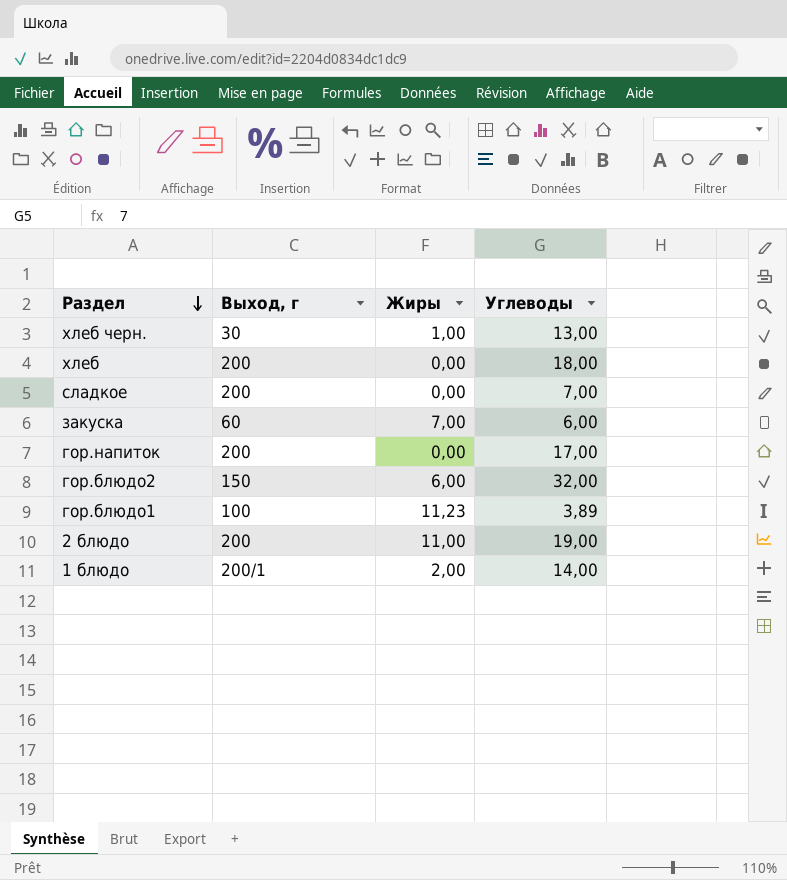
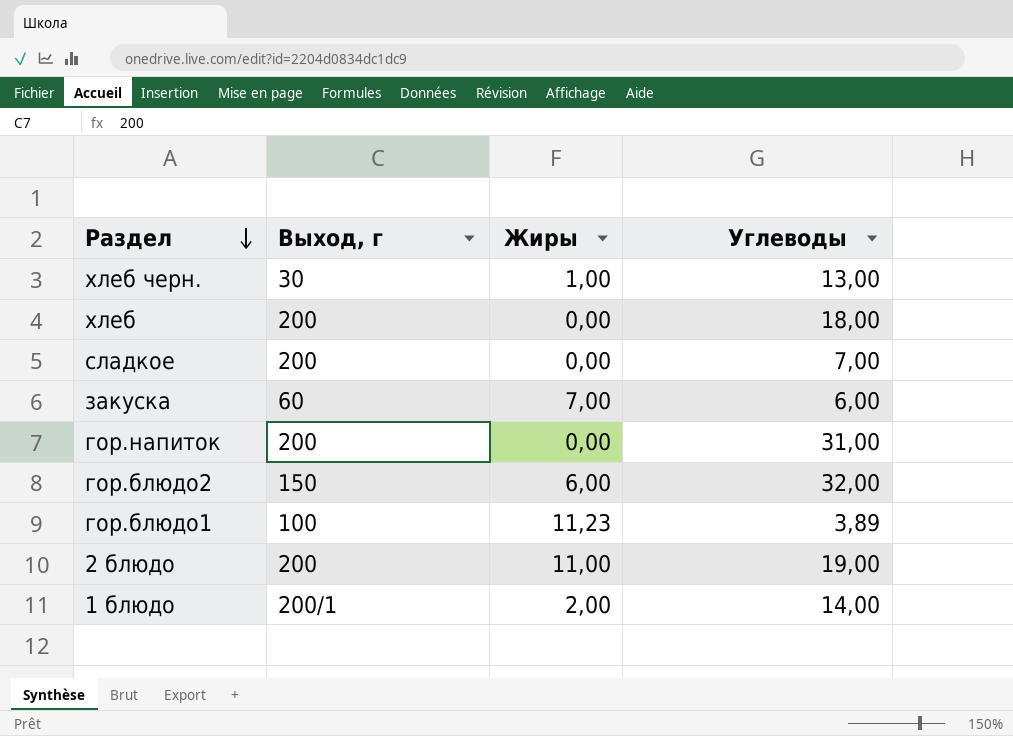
гор.напиток | Углеводы: 17,00 -> 31,00

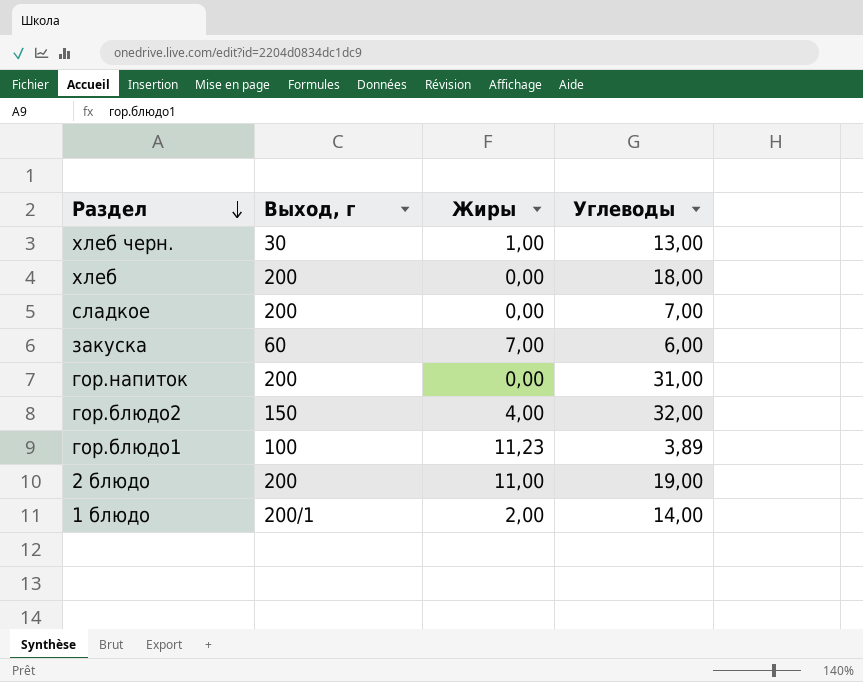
гор.блюдо2 | Жиры: 6,00 -> 4,00

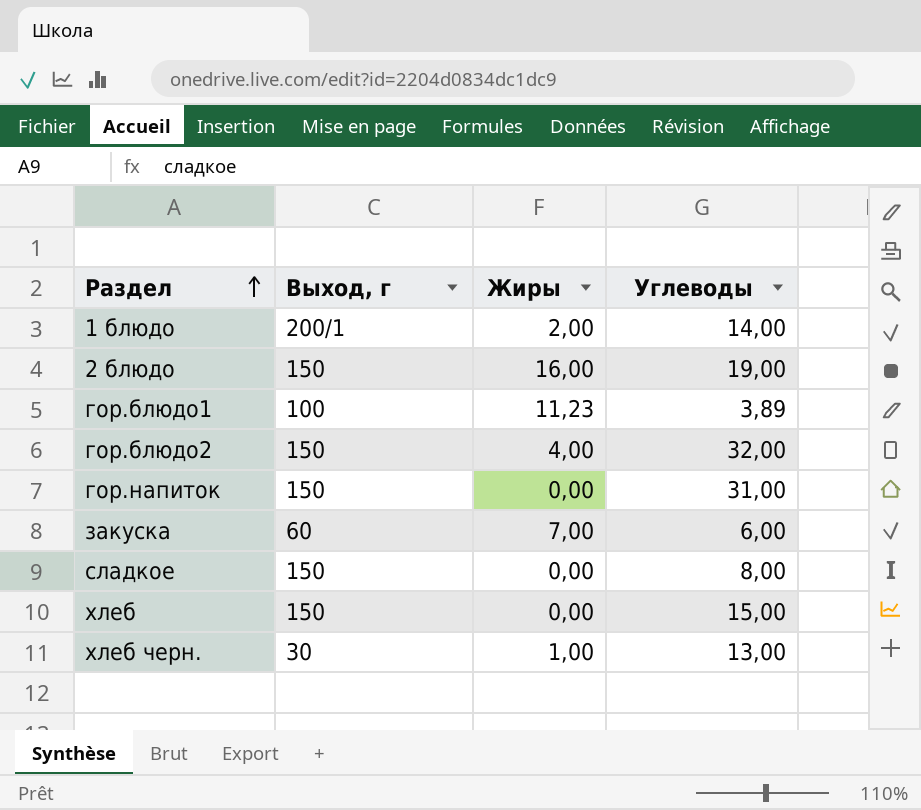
row order: Раздел descending -> Раздел ascending
2 блюдо | Выход, г: 200 -> 150
2 блюдо | Жиры: 11,00 -> 16,00
гор.напиток | Выход, г: 200 -> 150
сладкое | Выход, г: 200 -> 150
сладкое | Углеводы: 7,00 -> 8,00
хлеб | Выход, г: 200 -> 150
хлеб | Углеводы: 18,00 -> 15,00

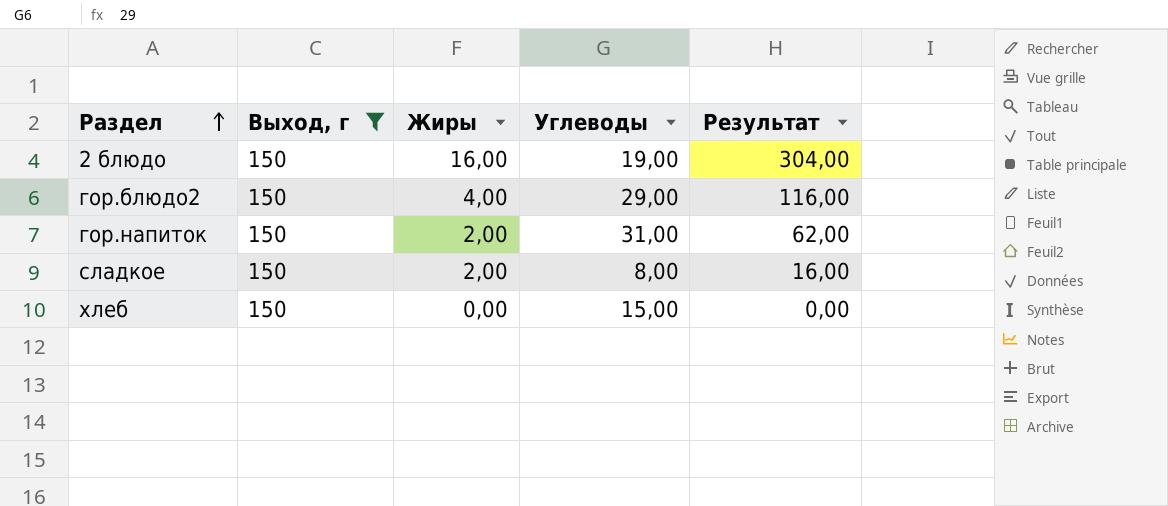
filter: none -> Выход, г = 150
column Результат | formula: none -> [Жиры] * [Углеводы]
гор.блюдо2 | Углеводы: 32,00 -> 29,00
гор.напиток | Жиры: 0,00 -> 2,00
сладкое | Жиры: 0,00 -> 2,00

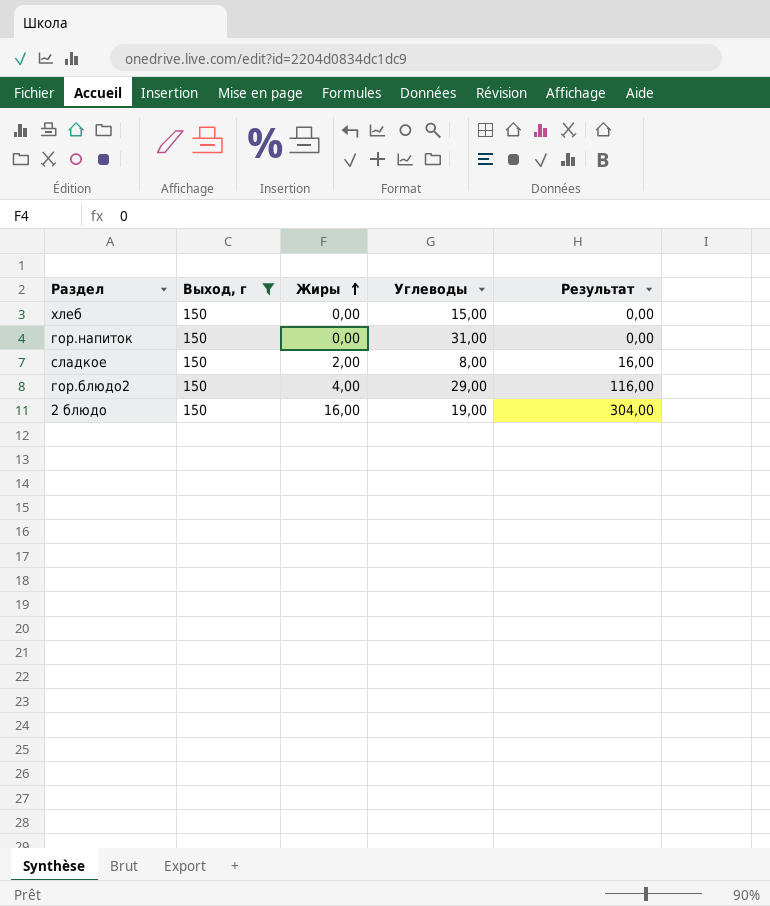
row order: Раздел ascending -> Жиры ascending
гор.напиток | Жиры: 2,00 -> 0,00
гор.напиток | Результат: 62,00 -> 0,00

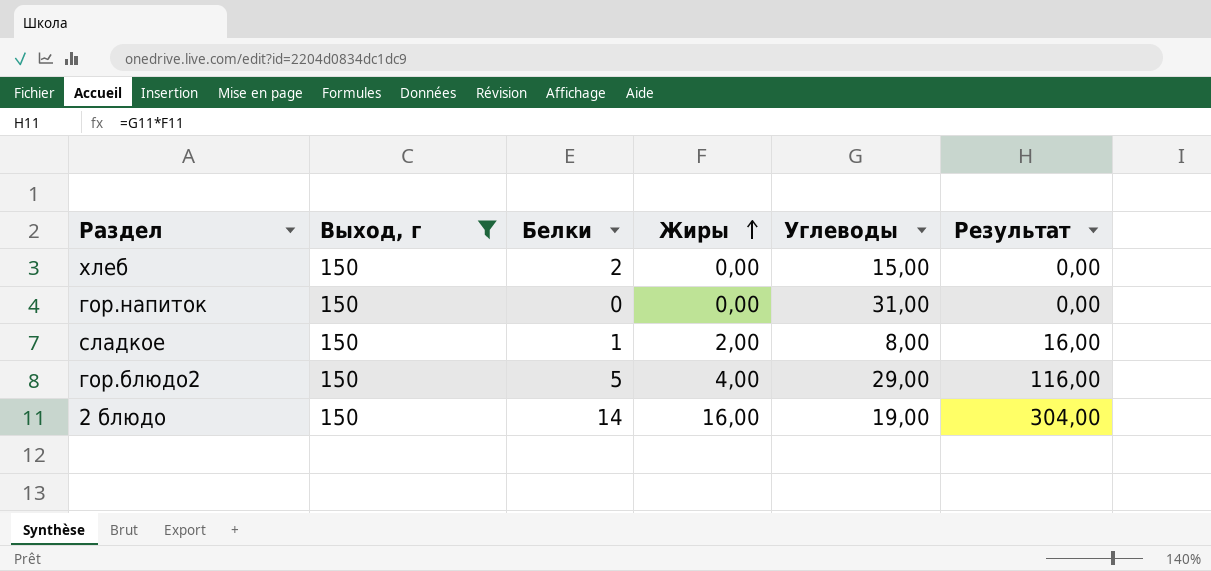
column Белки | position: none -> 3

